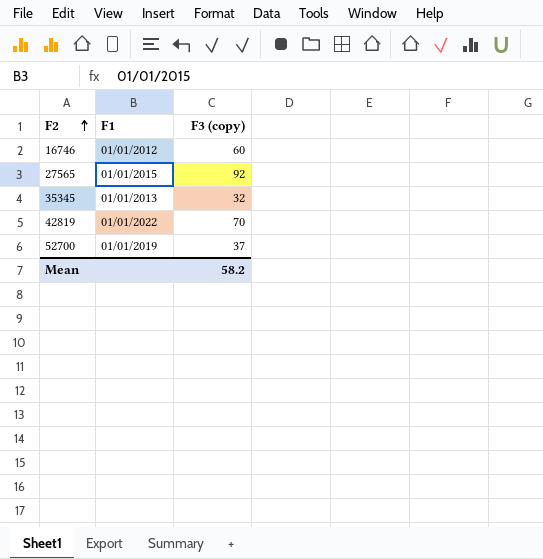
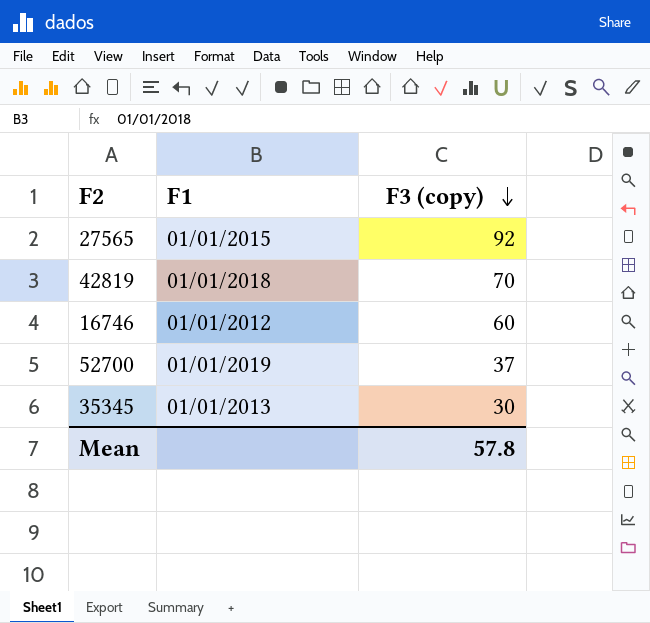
row order: F2 ascending -> F3 (copy) descending
42819 | F1: 01/01/2022 -> 01/01/2018
35345 | F3 (copy): 32 -> 30
Mean | F3 (copy): 58.2 -> 57.8

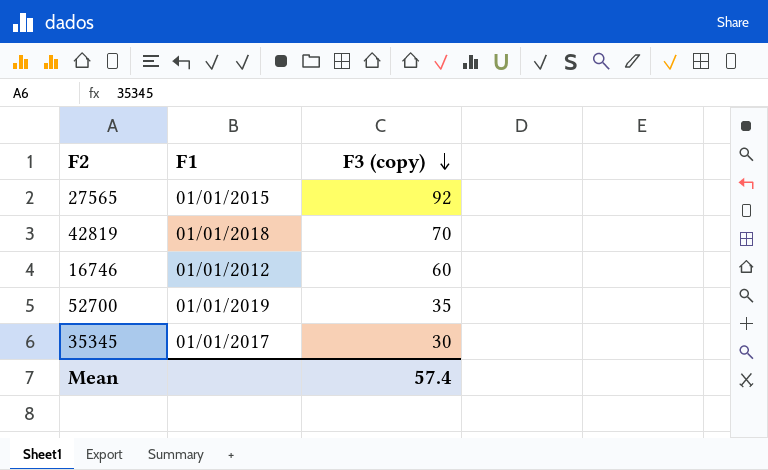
52700 | F3 (copy): 37 -> 35
35345 | F1: 01/01/2013 -> 01/01/2017
Mean | F3 (copy): 57.8 -> 57.4

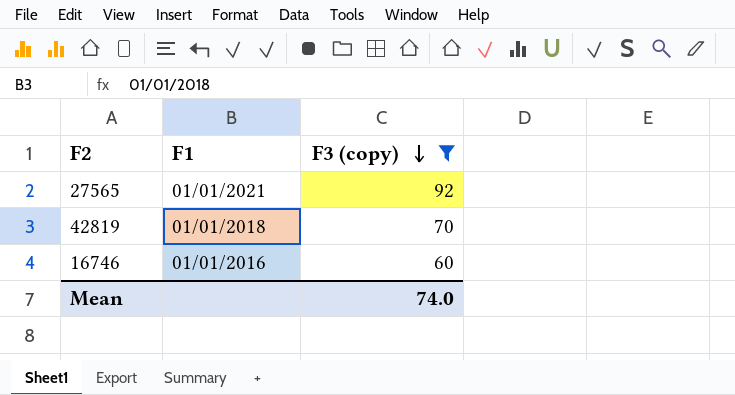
filter: none -> F3 (copy) >= 60
27565 | F1: 01/01/2015 -> 01/01/2021
16746 | F1: 01/01/2012 -> 01/01/2016
Mean | F3 (copy): 57.4 -> 74.0

